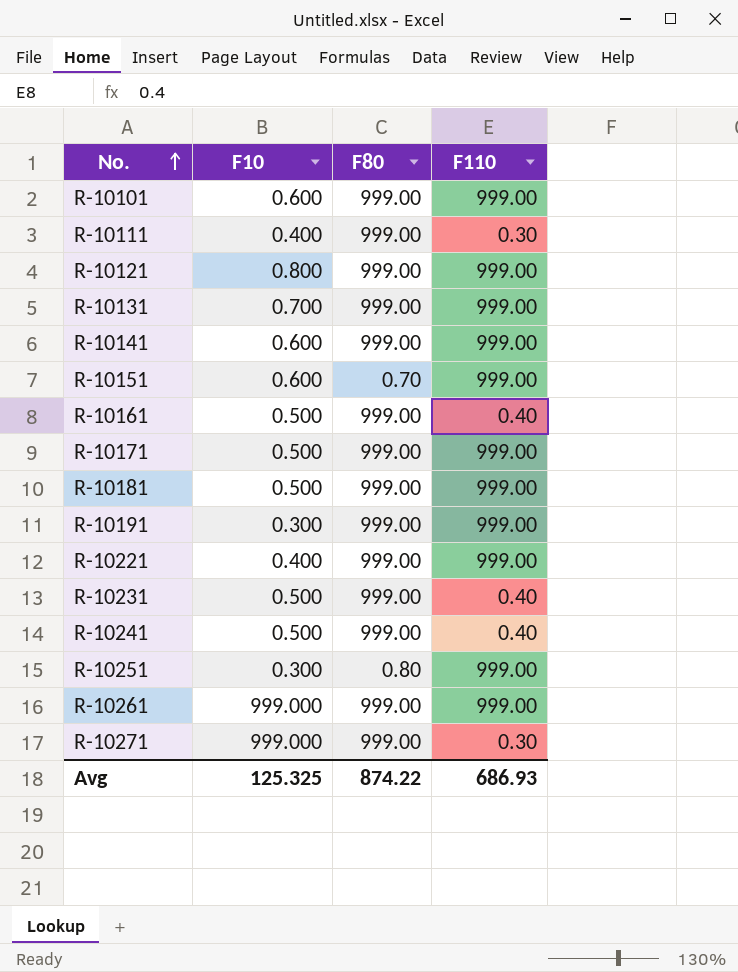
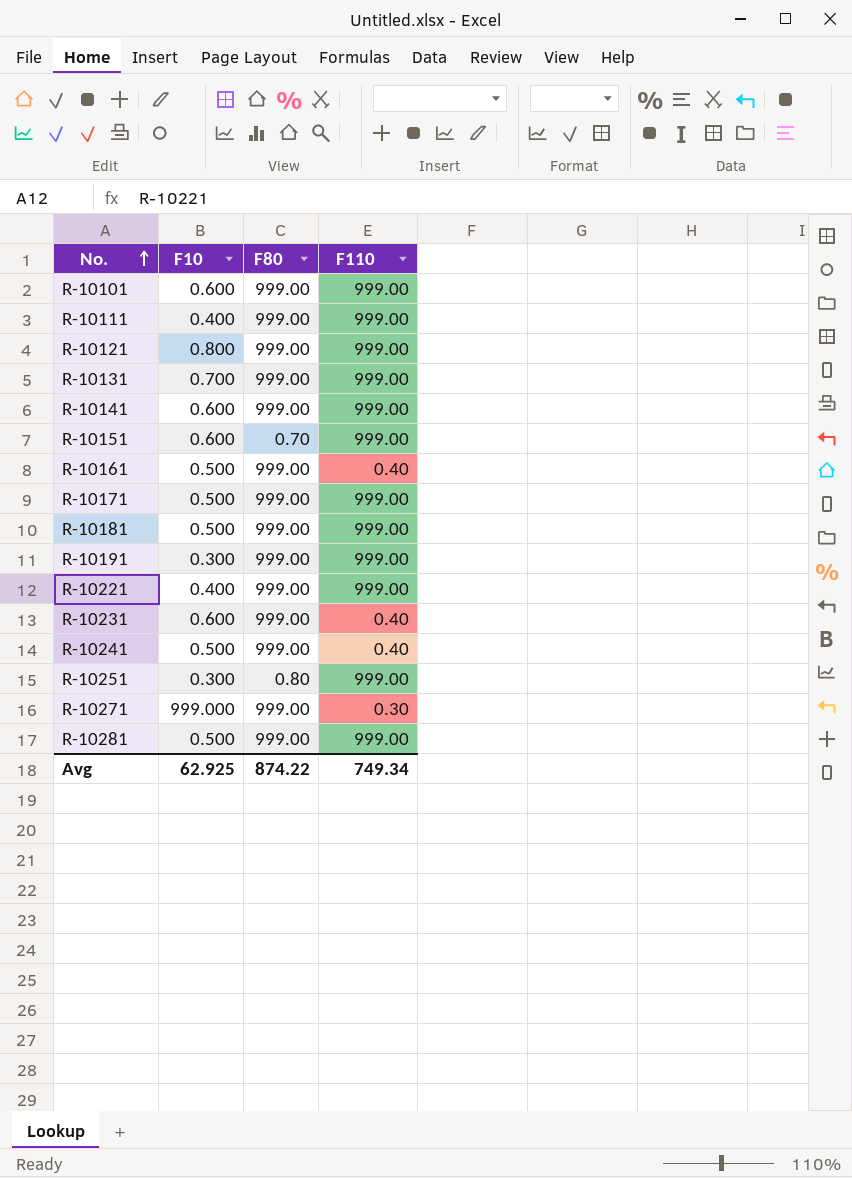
row R-10261: 999.000 | 999.00 | 999.00 -> none
R-10111 | F110: 0.30 -> 999.00
R-10231 | F10: 0.500 -> 0.600
row R-10281: none -> 0.500 | 999.00 | 999.00
Avg | F10: 125.325 -> 62.925
Avg | F110: 686.93 -> 749.34

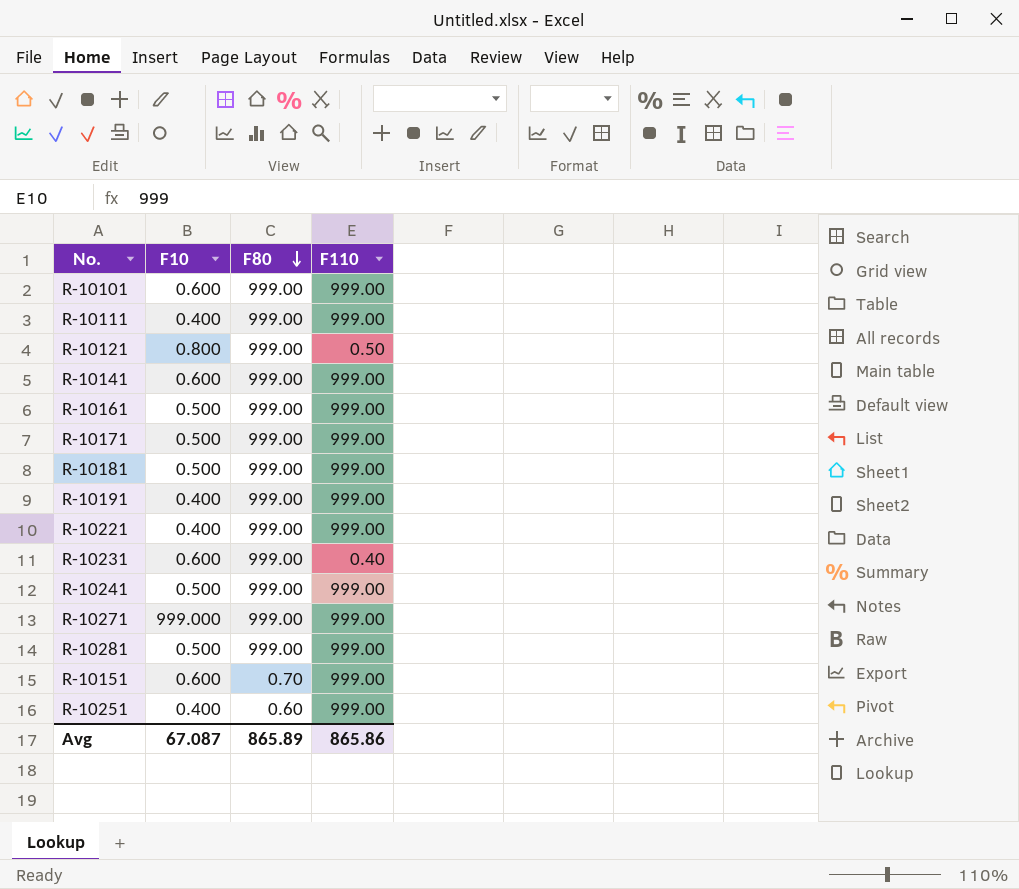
row order: No. ascending -> F80 descending
row R-10131: 0.700 | 999.00 | 999.00 -> none
R-10121 | F110: 999.00 -> 0.50
R-10161 | F110: 0.40 -> 999.00
R-10191 | F10: 0.300 -> 0.400
R-10241 | F110: 0.40 -> 999.00
R-10271 | F110: 0.30 -> 999.00
R-10251 | F10: 0.300 -> 0.400
R-10251 | F80: 0.80 -> 0.60
Avg | F10: 62.925 -> 67.087
Avg | F80: 874.22 -> 865.89
Avg | F110: 749.34 -> 865.86

